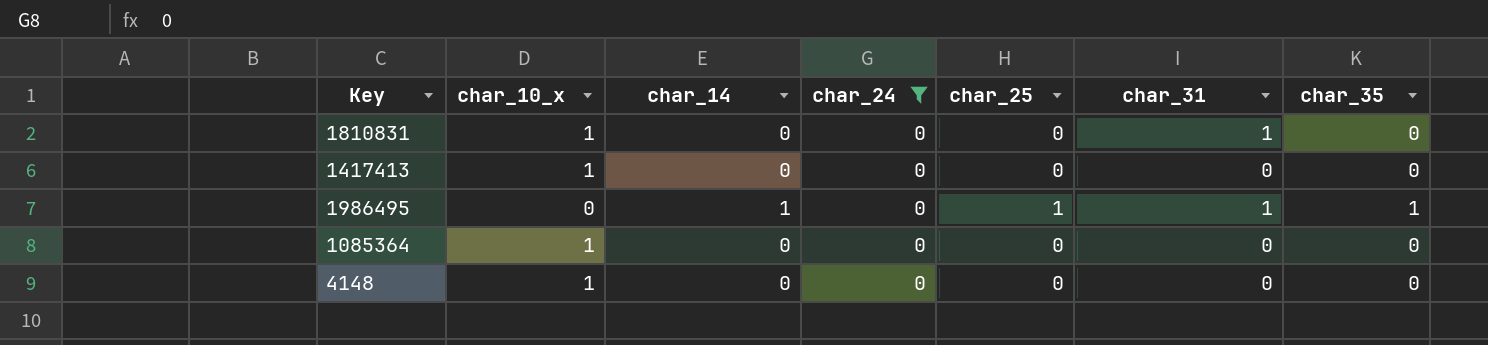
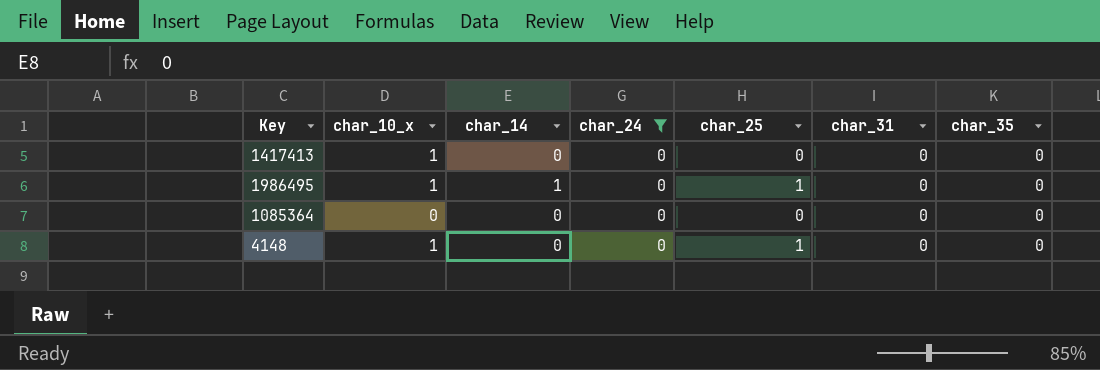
row 1810831: 1 | 0 | 0 | 0 | 1 | 0 -> none
1986495 | char_10_x: 0 -> 1
1986495 | char_31: 1 -> 0
1986495 | char_35: 1 -> 0
1085364 | char_10_x: 1 -> 0
4148 | char_25: 0 -> 1

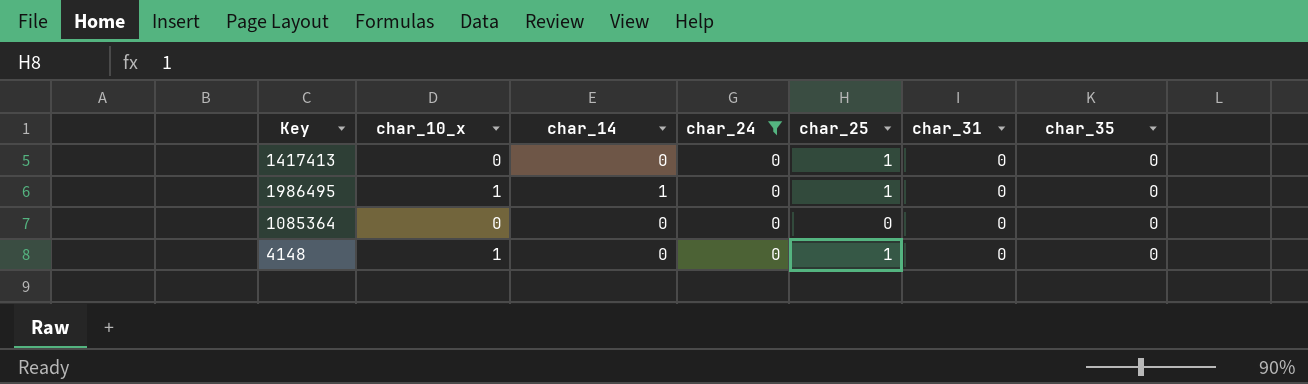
1417413 | char_10_x: 1 -> 0
1417413 | char_25: 0 -> 1

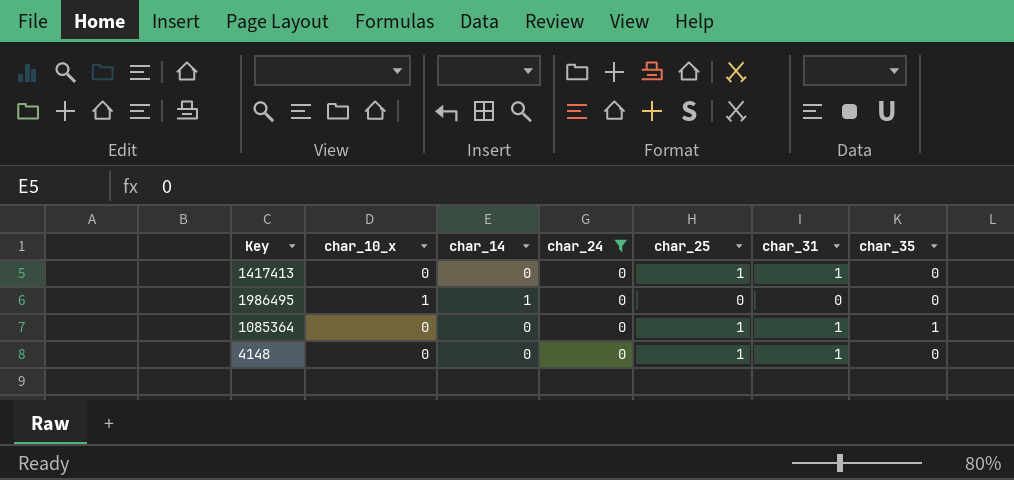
1417413 | char_31: 0 -> 1
1986495 | char_25: 1 -> 0
1085364 | char_25: 0 -> 1
1085364 | char_31: 0 -> 1
1085364 | char_35: 0 -> 1
4148 | char_10_x: 1 -> 0
4148 | char_31: 0 -> 1

